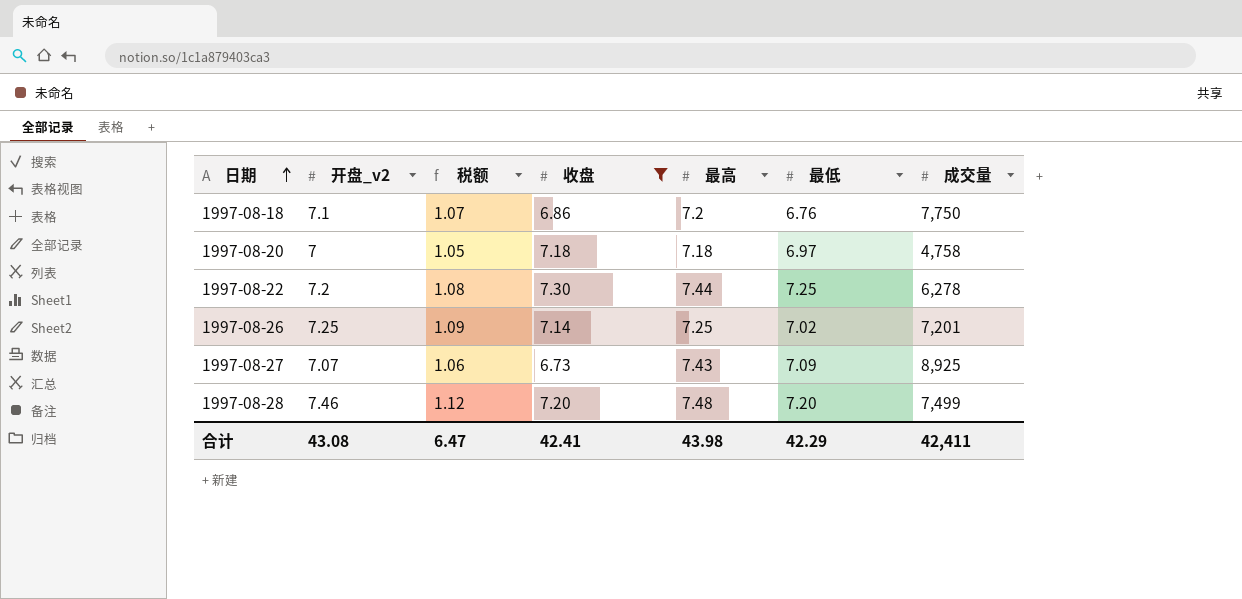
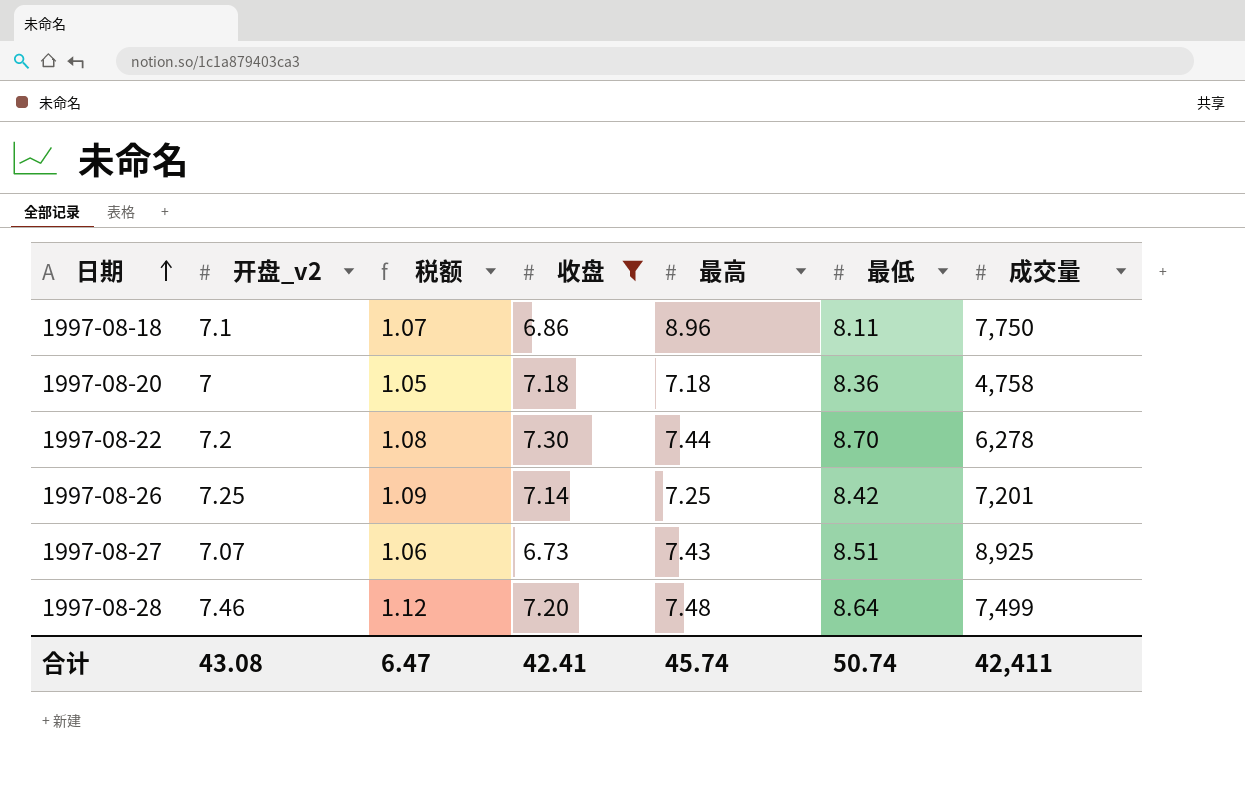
1997-08-18 | 最高: 7.2 -> 8.96
1997-08-18 | 最低: 6.76 -> 8.11
1997-08-20 | 最低: 6.97 -> 8.36
1997-08-22 | 最低: 7.25 -> 8.70
1997-08-26 | 最低: 7.02 -> 8.42
1997-08-27 | 最低: 7.09 -> 8.51
1997-08-28 | 最低: 7.20 -> 8.64
合计 | 最高: 43.98 -> 45.74
合计 | 最低: 42.29 -> 50.74

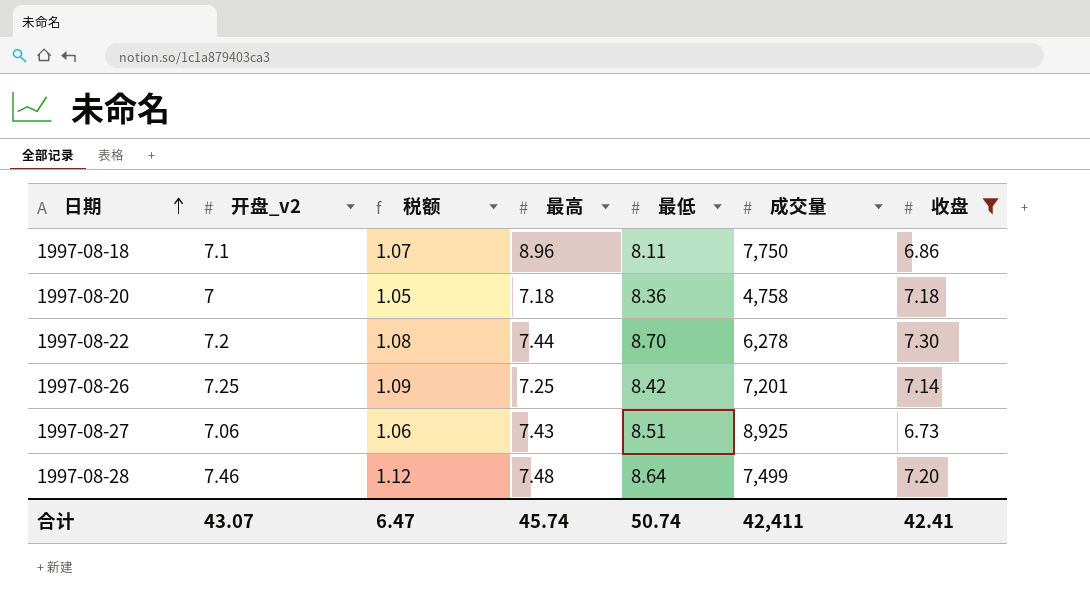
column 收盘 | position: 4 -> 7
1997-08-27 | 开盘_v2: 7.07 -> 7.06
合计 | 开盘_v2: 43.08 -> 43.07

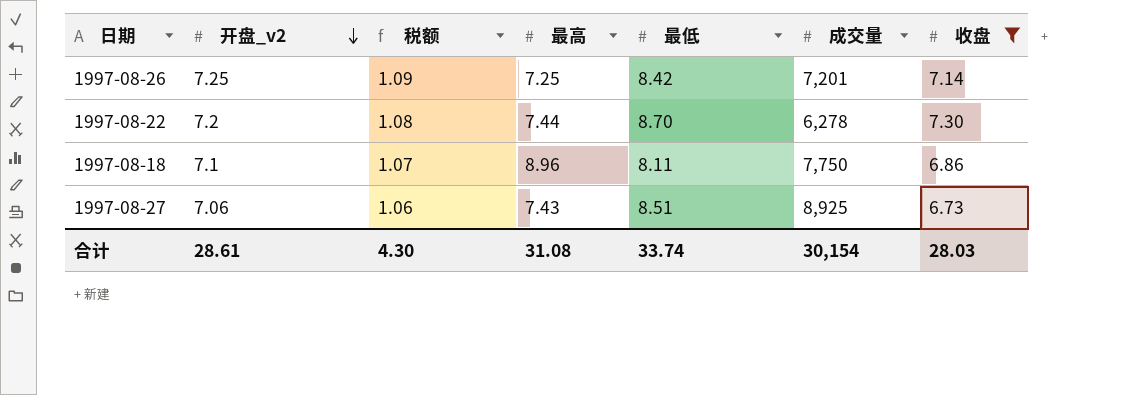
row order: 日期 ascending -> 开盘_v2 descending
row 1997-08-20: 7 | 1.05 | 7.18 | 8.36 | 4,758 | 7.18 -> none
row 1997-08-28: 7.46 | 1.12 | 7.48 | 8.64 | 7,499 | 7.20 -> none
合计 | 开盘_v2: 43.07 -> 28.61
合计 | 税额: 6.47 -> 4.30
合计 | 最高: 45.74 -> 31.08
合计 | 最低: 50.74 -> 33.74
合计 | 成交量: 42,411 -> 30,154
合计 | 收盘: 42.41 -> 28.03

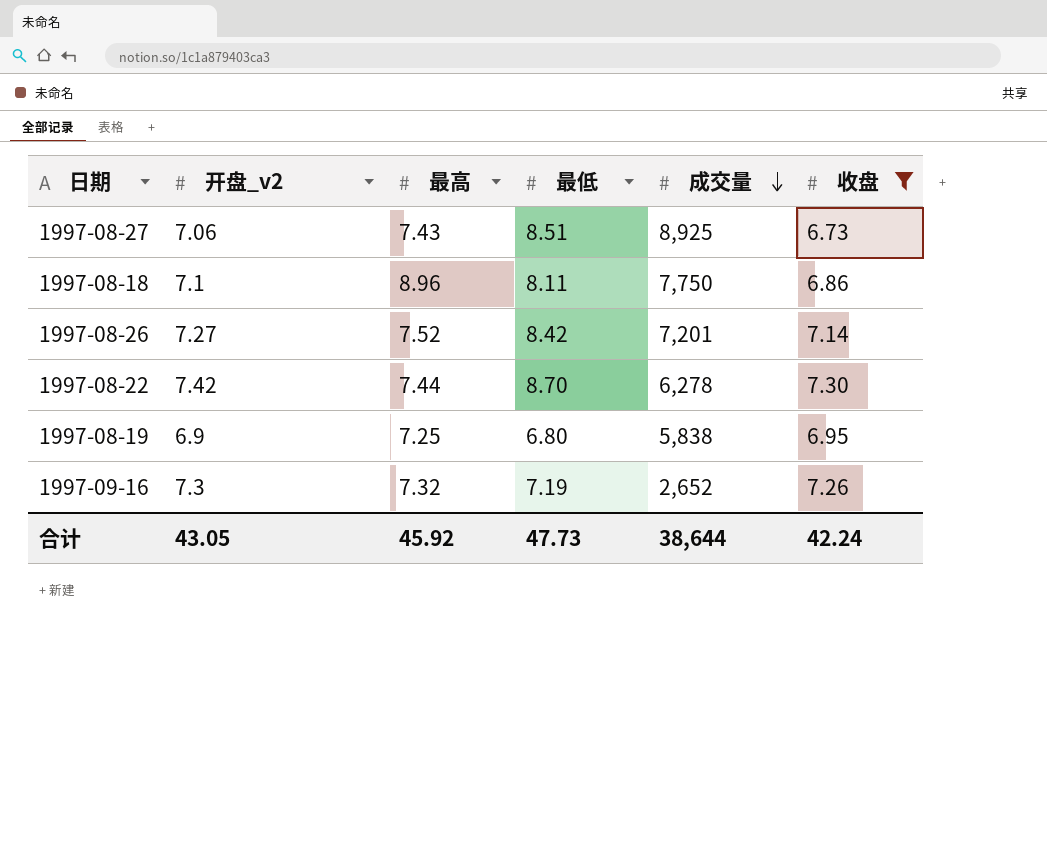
row order: 开盘_v2 descending -> 成交量 descending
column 税额 | formula: [开盘_v2] * 0.15 -> none
1997-08-26 | 开盘_v2: 7.25 -> 7.27
1997-08-26 | 最高: 7.25 -> 7.52
1997-08-22 | 开盘_v2: 7.2 -> 7.42
row 1997-08-19: none -> 6.9 | 7.25 | 6.80 | 5,838 | 6.95
row 1997-09-16: none -> 7.3 | 7.32 | 7.19 | 2,652 | 7.26
合计 | 开盘_v2: 28.61 -> 43.05
合计 | 最高: 31.08 -> 45.92
合计 | 最低: 33.74 -> 47.73
合计 | 成交量: 30,154 -> 38,644
合计 | 收盘: 28.03 -> 42.24

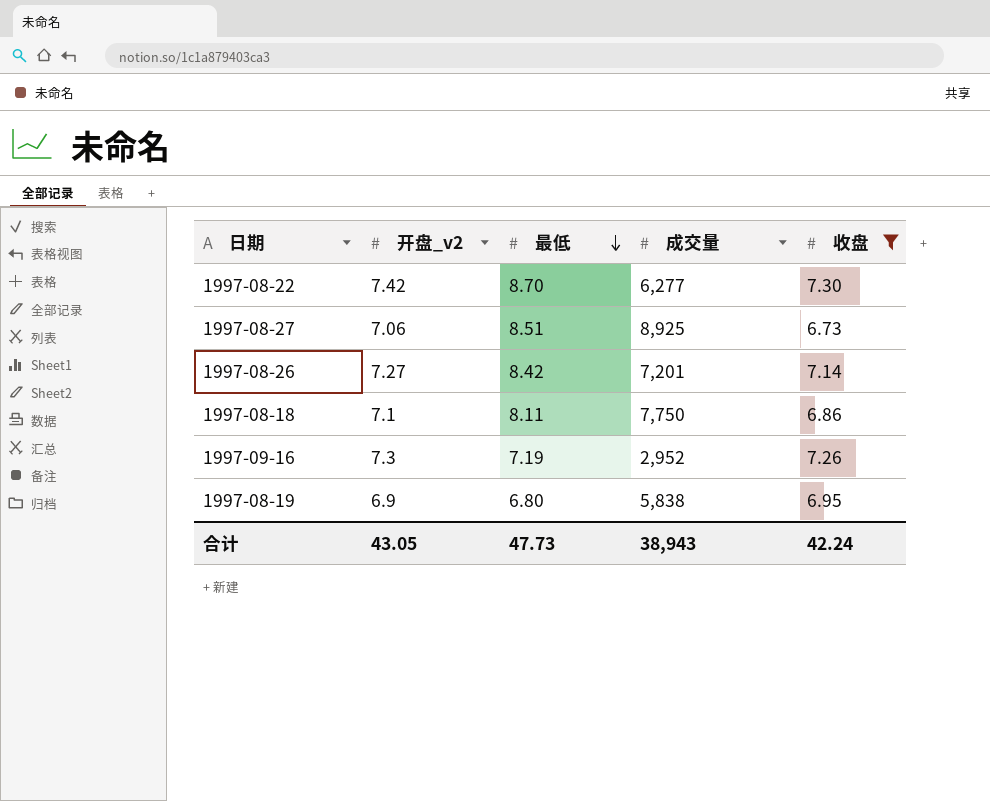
row order: 成交量 descending -> 最低 descending
column 最高 | position: 3 -> none
1997-08-22 | 成交量: 6,278 -> 6,277
1997-09-16 | 成交量: 2,652 -> 2,952
合计 | 成交量: 38,644 -> 38,943

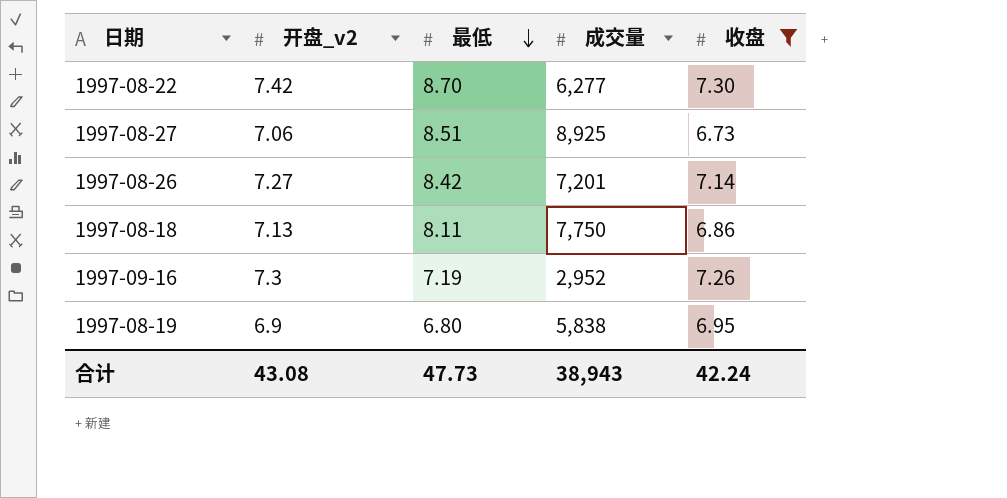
1997-08-18 | 开盘_v2: 7.1 -> 7.13
合计 | 开盘_v2: 43.05 -> 43.08

